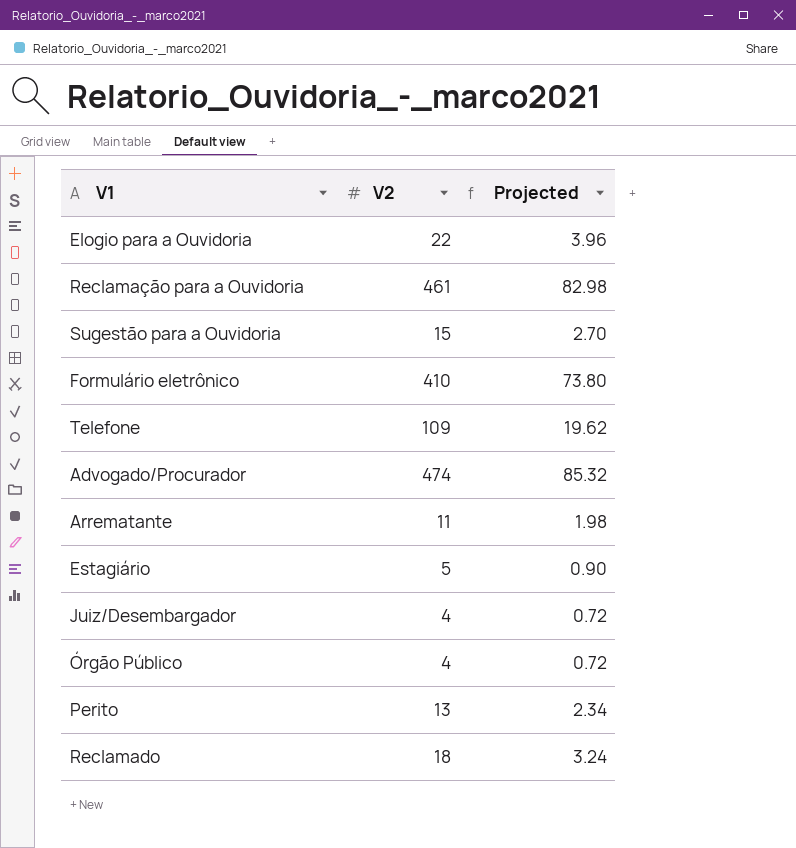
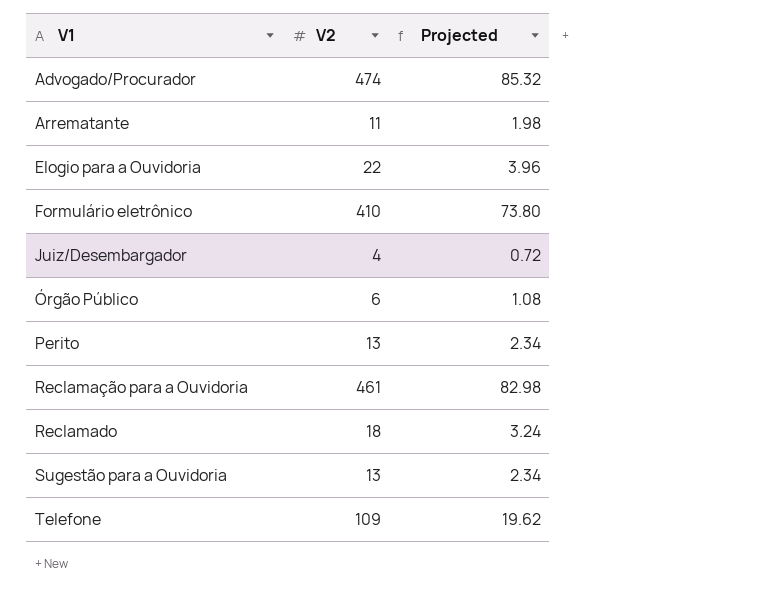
row order: none -> V1 ascending
row Estagiário: 5 | 0.90 -> none
Órgão Público | V2: 4 -> 6
Órgão Público | Projected: 0.72 -> 1.08
Sugestão para a Ouvidoria | V2: 15 -> 13
Sugestão para a Ouvidoria | Projected: 2.70 -> 2.34

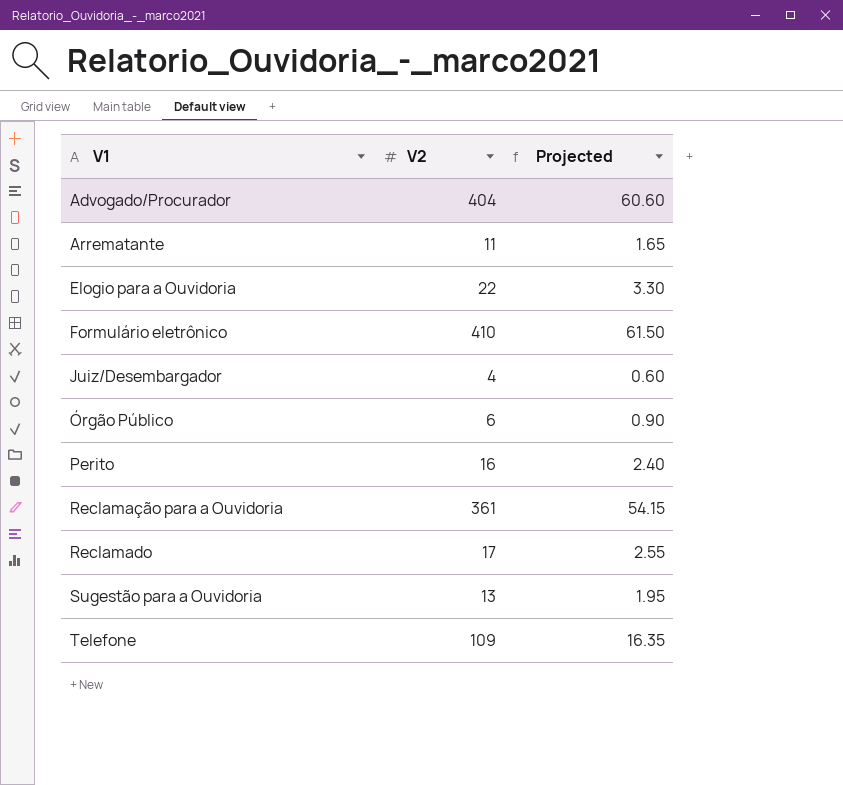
column Projected | formula: [V2] * 0.18 -> [V2] * 0.15
Advogado/Procurador | V2: 474 -> 404
Perito | V2: 13 -> 16
Reclamação para a Ouvidoria | V2: 461 -> 361
Reclamado | V2: 18 -> 17

